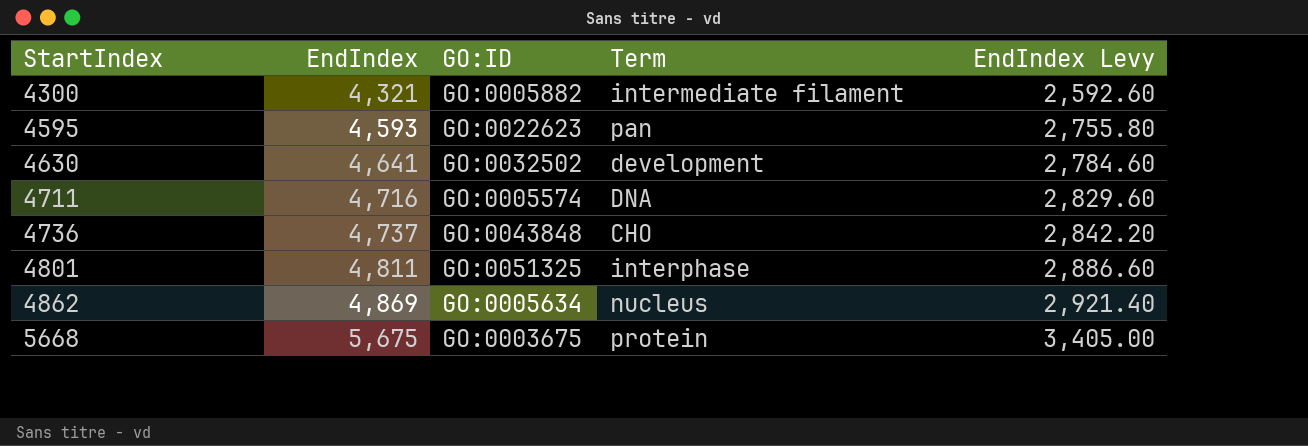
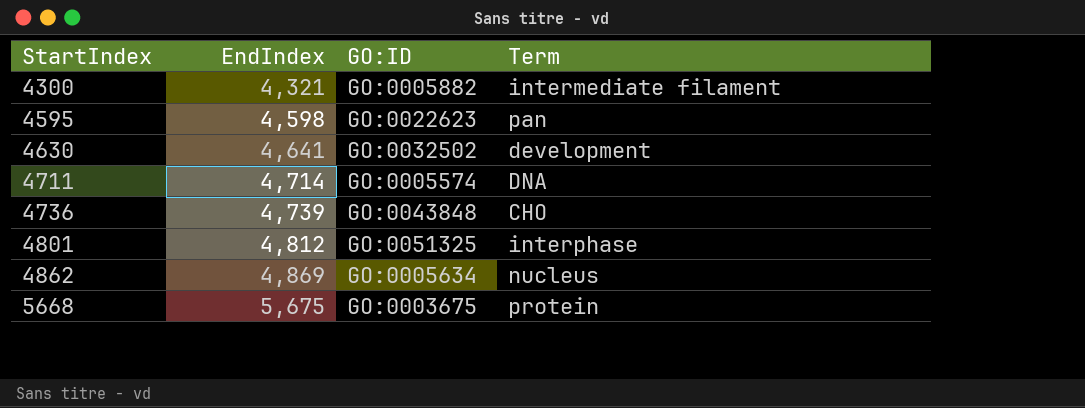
column EndIndex Levy | formula: [EndIndex] * 0.6 -> none
4595 | EndIndex: 4,593 -> 4,598
4711 | EndIndex: 4,716 -> 4,714
4736 | EndIndex: 4,737 -> 4,739
4801 | EndIndex: 4,811 -> 4,812

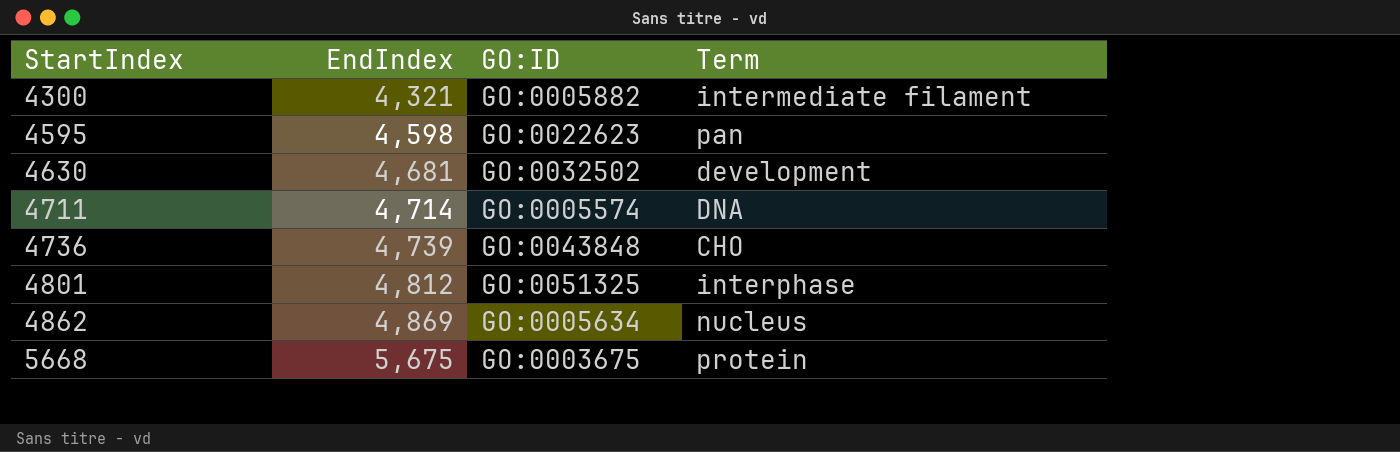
4630 | EndIndex: 4,641 -> 4,681

